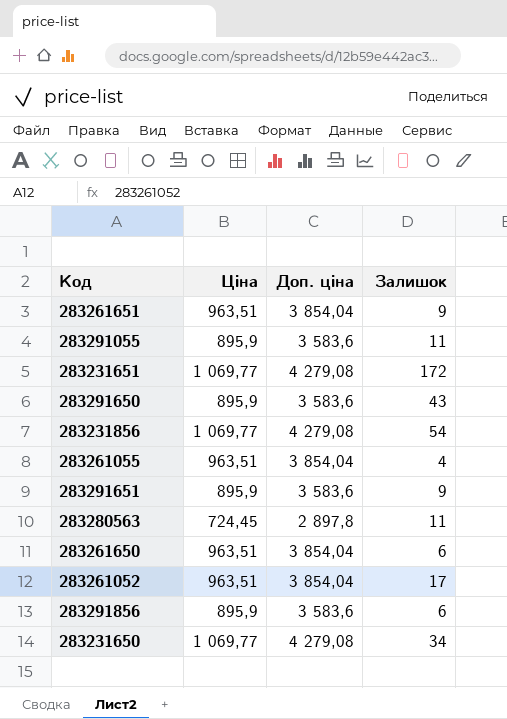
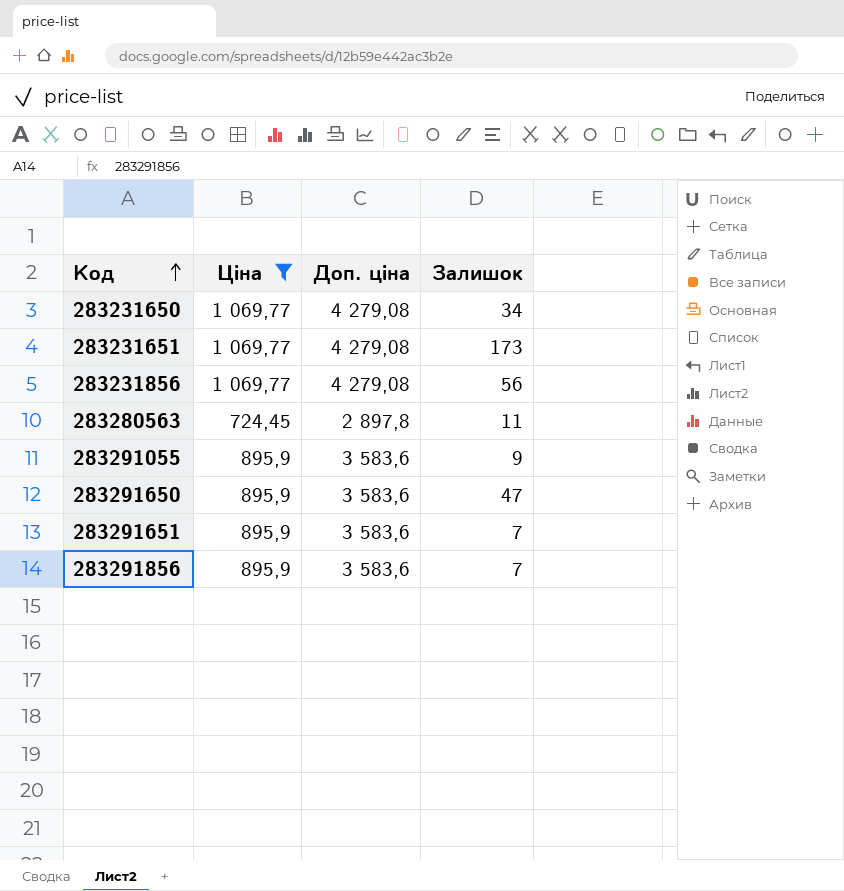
filter: none -> Ціна != 963,51
row order: none -> Код ascending
283231651 | Залишок: 172 -> 173
283231856 | Залишок: 54 -> 56
283291055 | Залишок: 11 -> 9
283291650 | Залишок: 43 -> 47
283291651 | Залишок: 9 -> 7
283291856 | Залишок: 6 -> 7

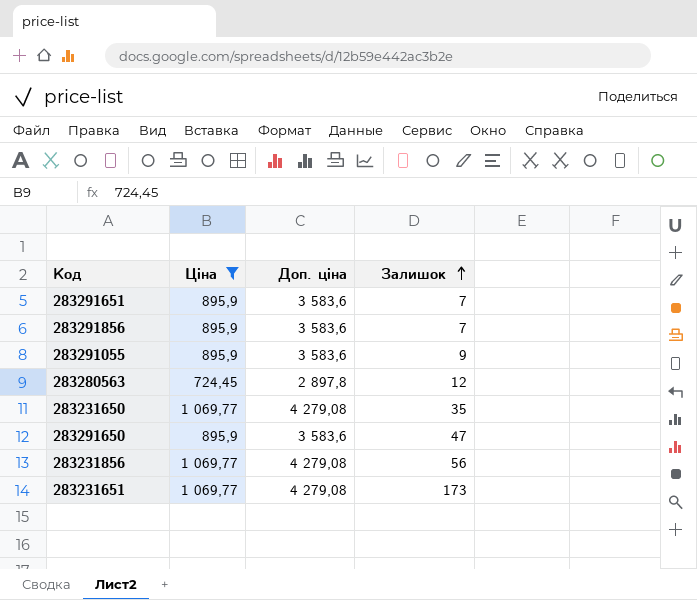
row order: Код ascending -> Залишок ascending
283280563 | Залишок: 11 -> 12
283231650 | Залишок: 34 -> 35

